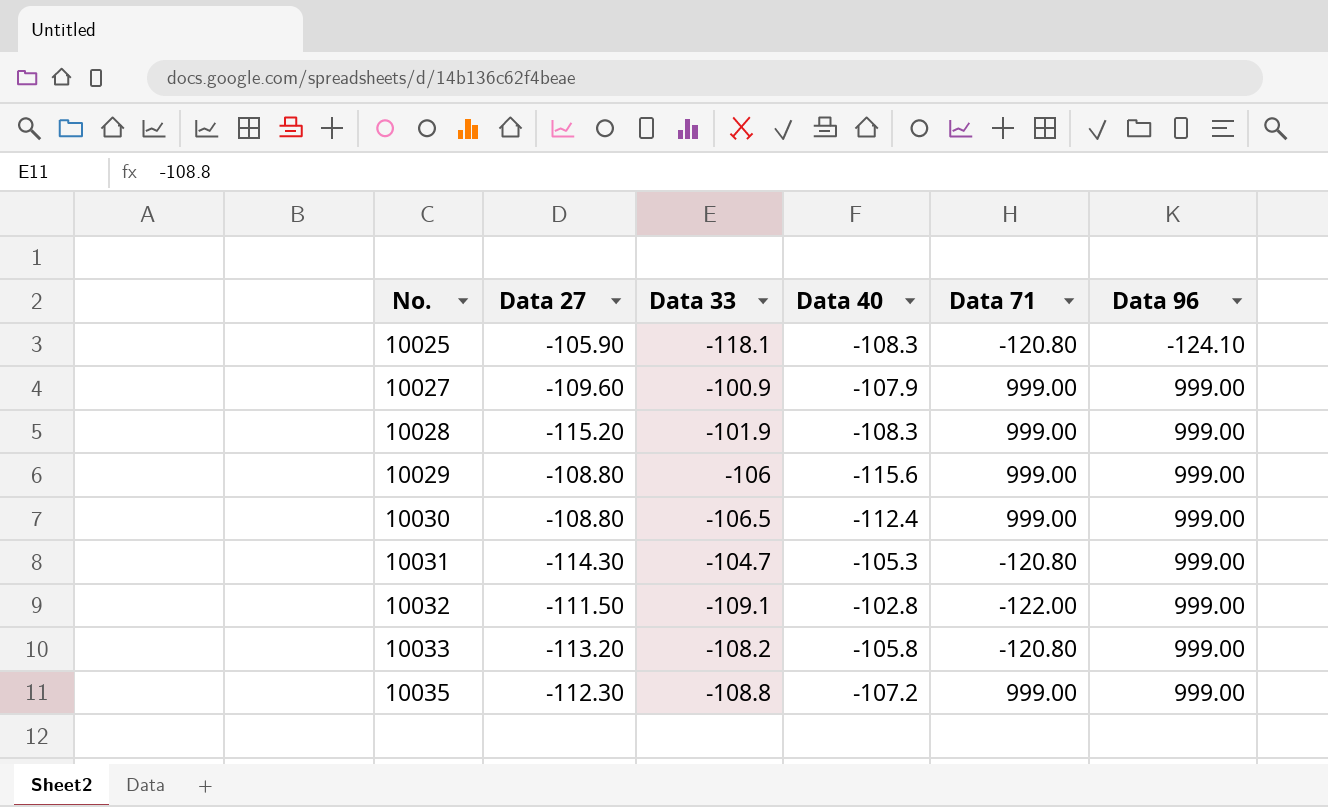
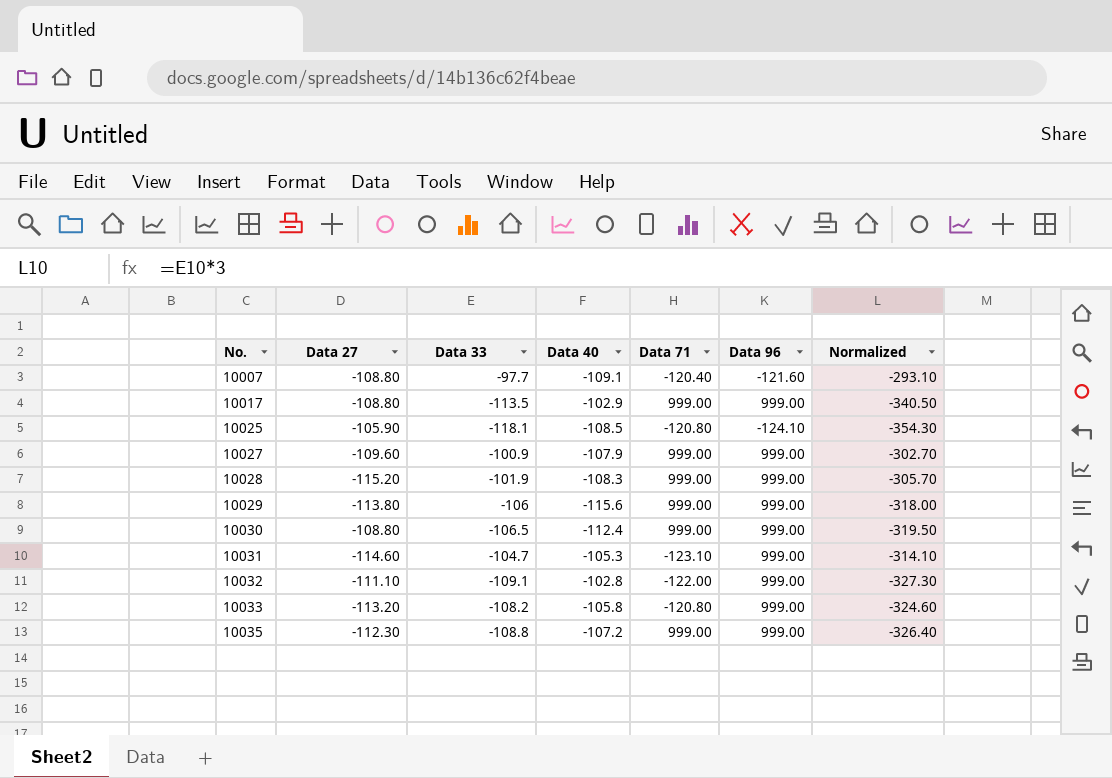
column Normalized | formula: none -> [Data 33] * 3
row 10007: none -> -108.80 | -97.7 | -109.1 | -120.40 | -121.60 | -293.10
row 10017: none -> -108.80 | -113.5 | -102.9 | 999.00 | 999.00 | -340.50
10025 | Data 40: -108.3 -> -108.5
10029 | Data 27: -108.80 -> -113.80
10031 | Data 27: -114.30 -> -114.60
10031 | Data 71: -120.80 -> -123.10
10032 | Data 27: -111.50 -> -111.10

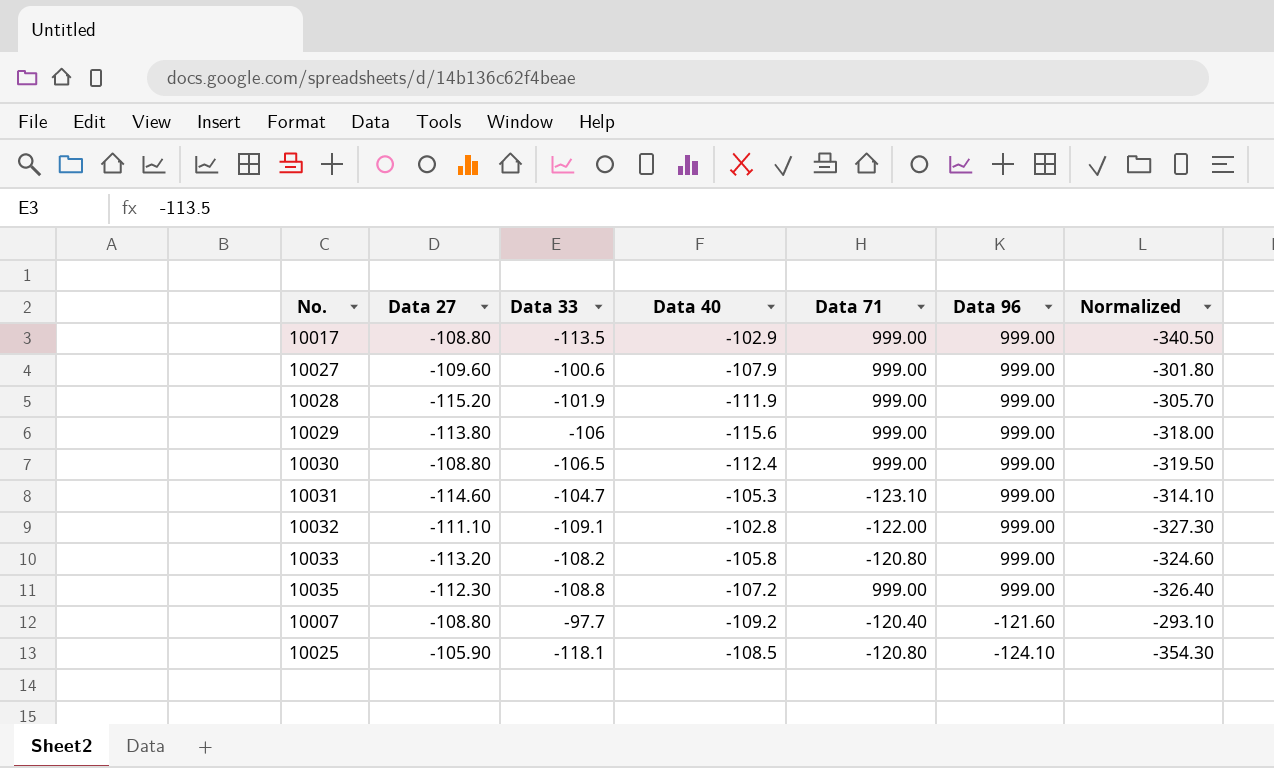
row order: No. ascending -> Data 96 descending
10027 | Data 33: -100.9 -> -100.6
10027 | Normalized: -302.70 -> -301.80
10028 | Data 40: -108.3 -> -111.9
10007 | Data 40: -109.1 -> -109.2

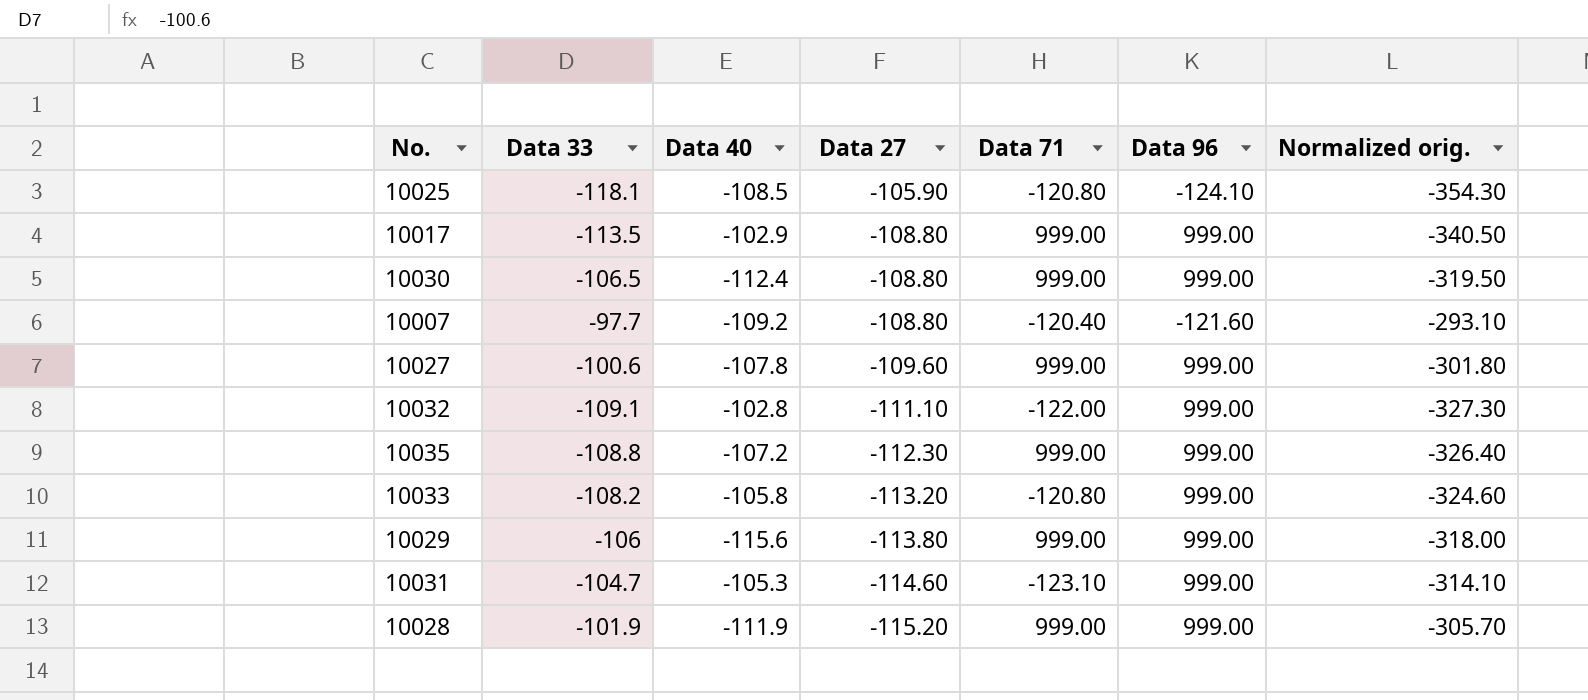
row order: Data 96 descending -> Data 27 descending
column Data 27 | position: 2 -> 4
column name: Normalized -> Normalized orig.
10027 | Data 40: -107.9 -> -107.8

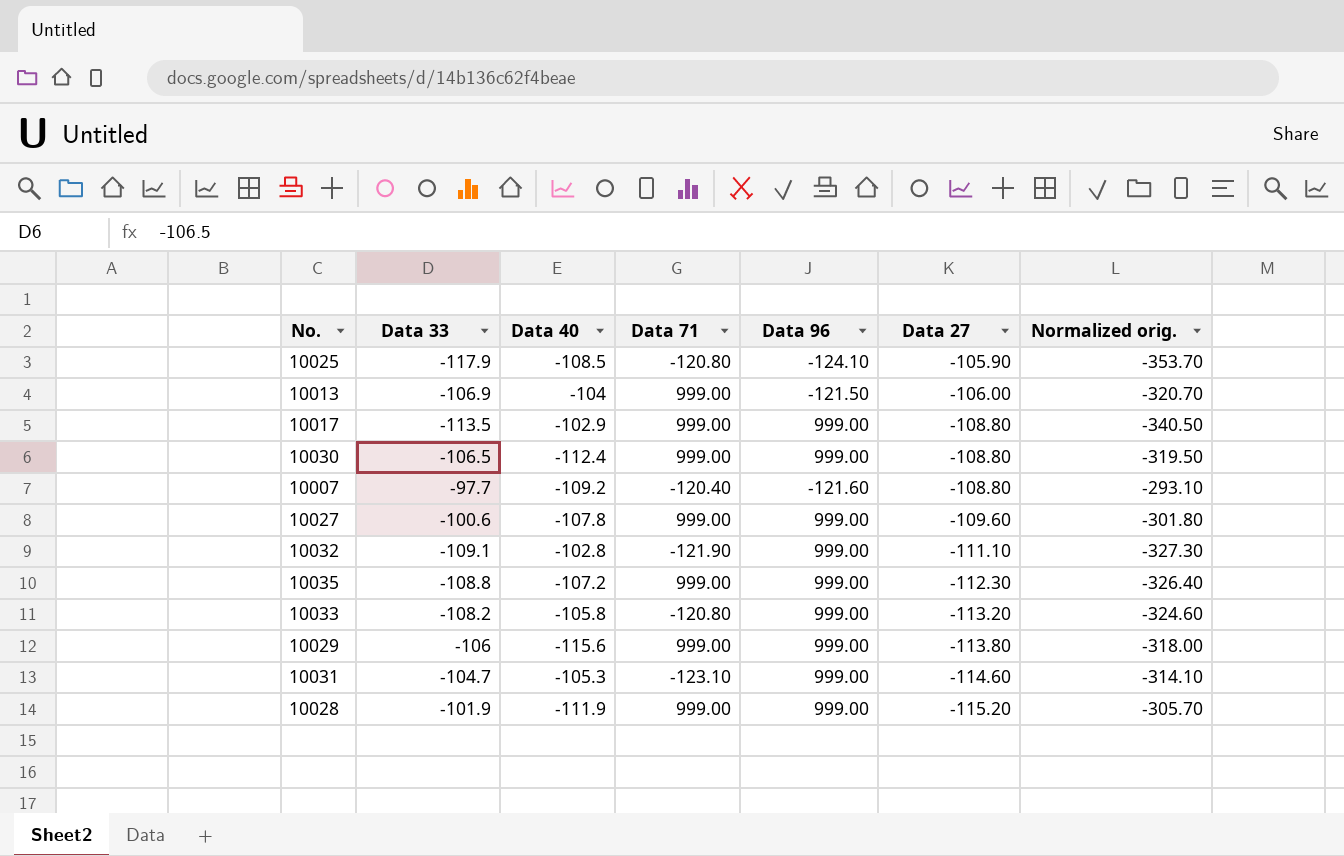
column Data 27 | position: 4 -> 6
10025 | Data 33: -118.1 -> -117.9
10025 | Normalized orig.: -354.30 -> -353.70
row 10013: none -> -106.9 | -104 | 999.00 | -121.50 | -106.00 | -320.70
10032 | Data 71: -122.00 -> -121.90

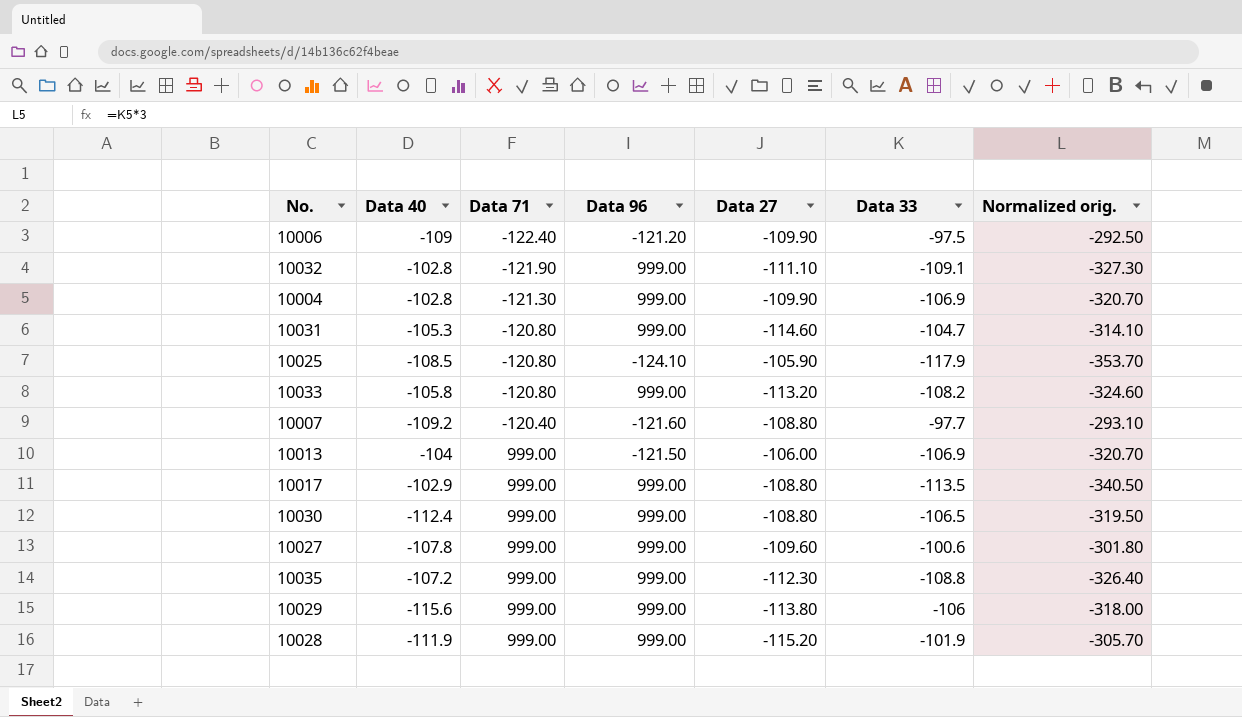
row order: Data 27 descending -> Data 71 ascending
column Data 33 | position: 2 -> 6
row 10006: none -> -109 | -122.40 | -121.20 | -109.90 | -97.5 | -292.50
row 10004: none -> -102.8 | -121.30 | 999.00 | -109.90 | -106.9 | -320.70
10031 | Data 71: -123.10 -> -120.80

